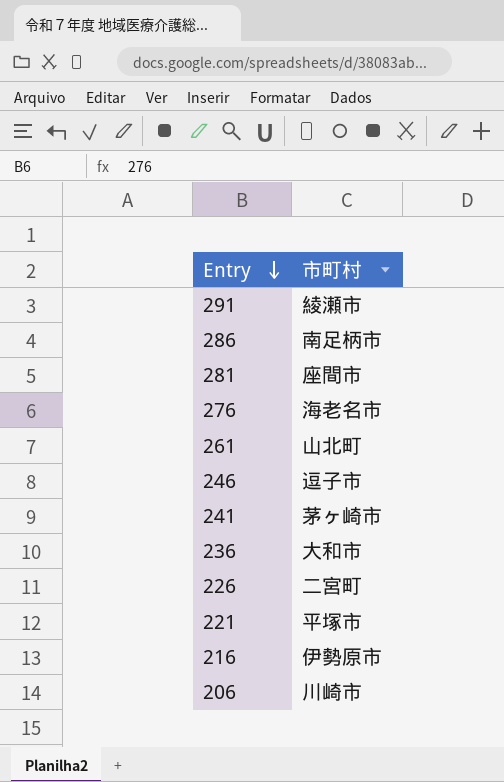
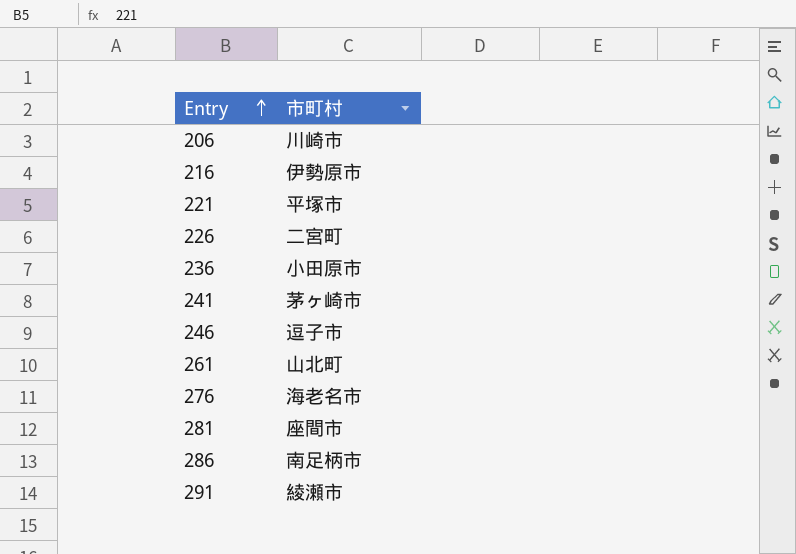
row order: Entry descending -> Entry ascending
236 | 市町村: 大和市 -> 小田原市

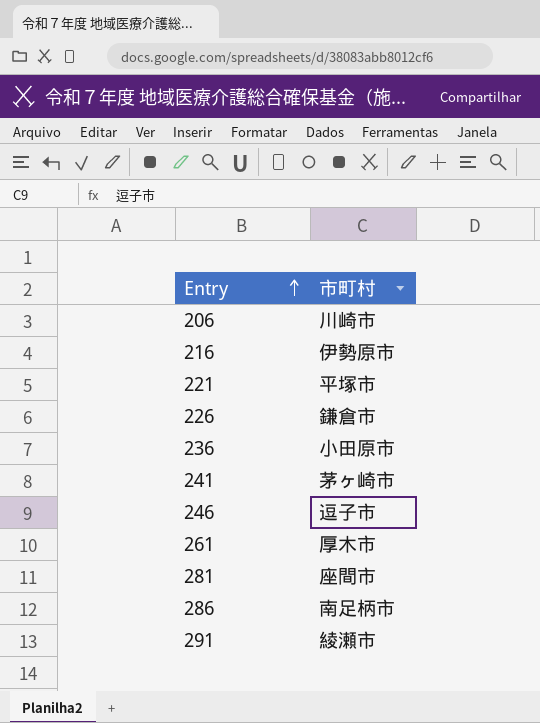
row 276: 海老名市 -> none
226 | 市町村: 二宮町 -> 鎌倉市
261 | 市町村: 山北町 -> 厚木市

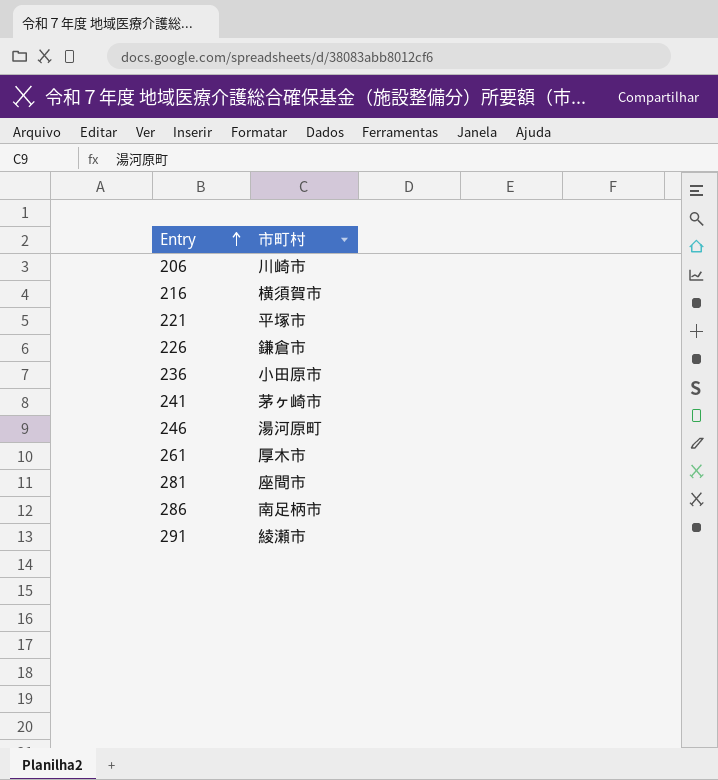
216 | 市町村: 伊勢原市 -> 横須賀市
246 | 市町村: 逗子市 -> 湯河原町

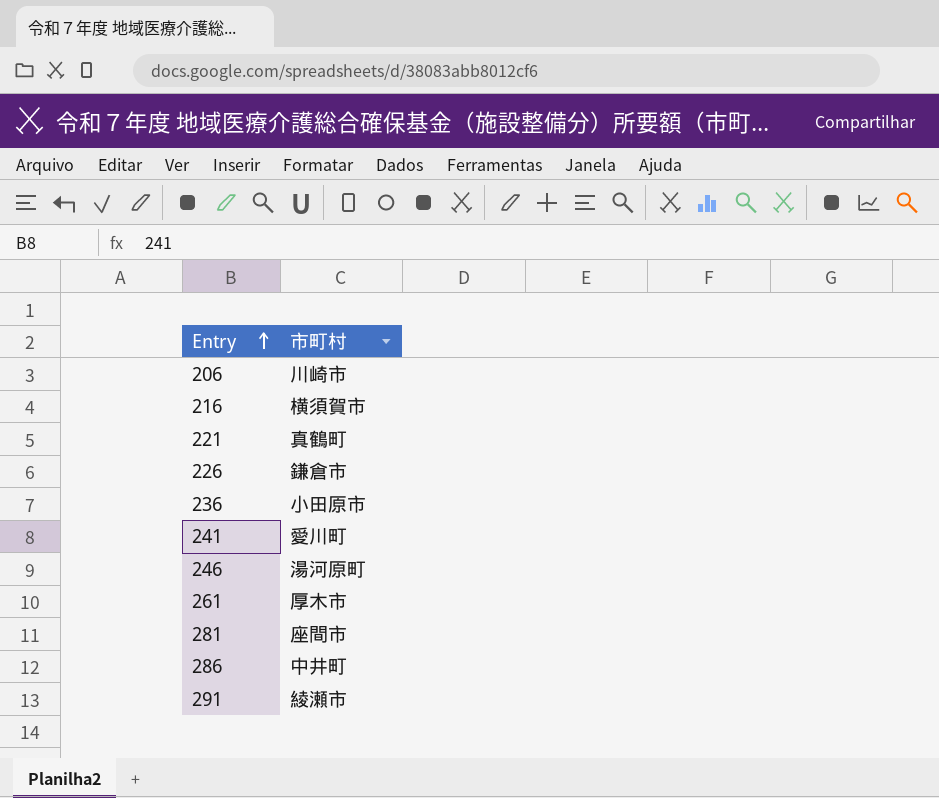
221 | 市町村: 平塚市 -> 真鶴町
241 | 市町村: 茅ヶ崎市 -> 愛川町
286 | 市町村: 南足柄市 -> 中井町

